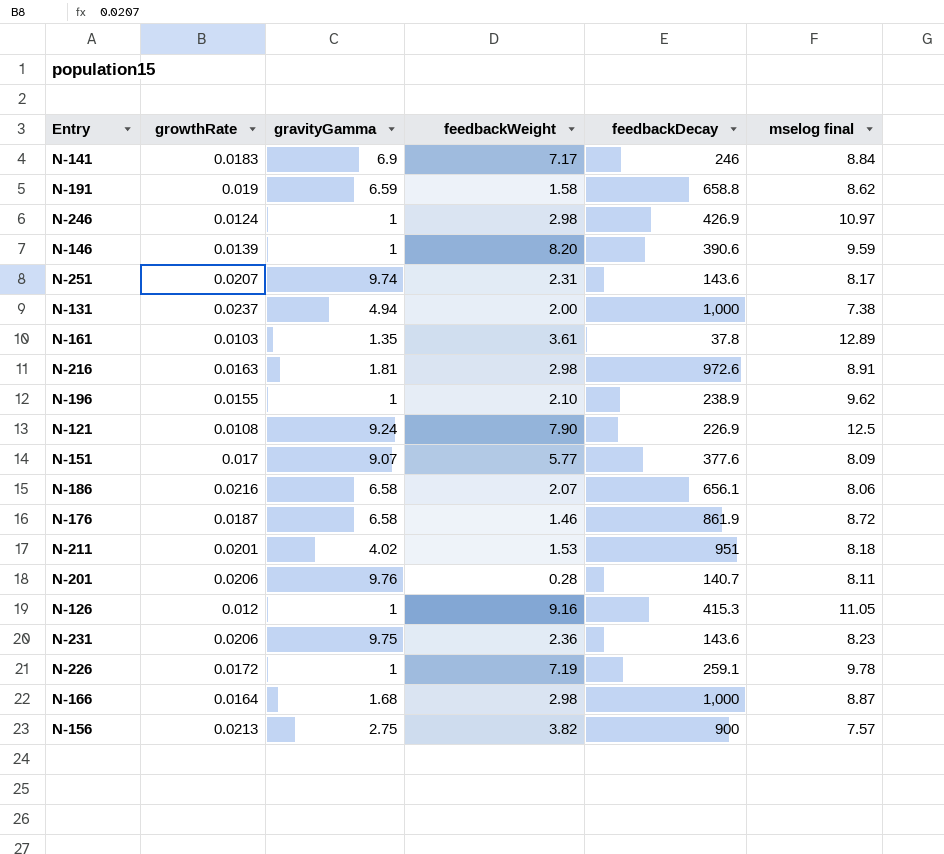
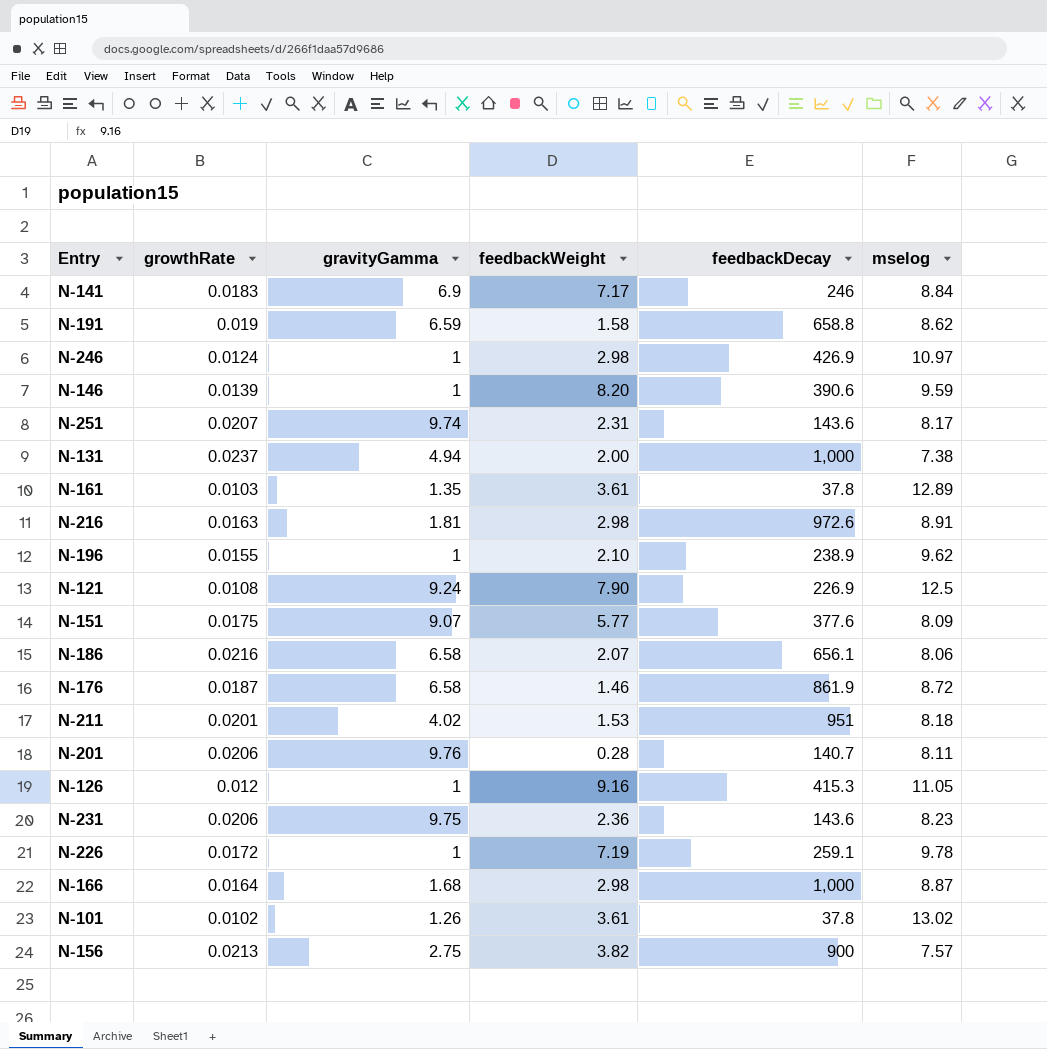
column name: mselog final -> mselog
N-151 | growthRate: 0.017 -> 0.0175
row N-101: none -> 0.0102 | 1.26 | 3.61 | 37.8 | 13.02

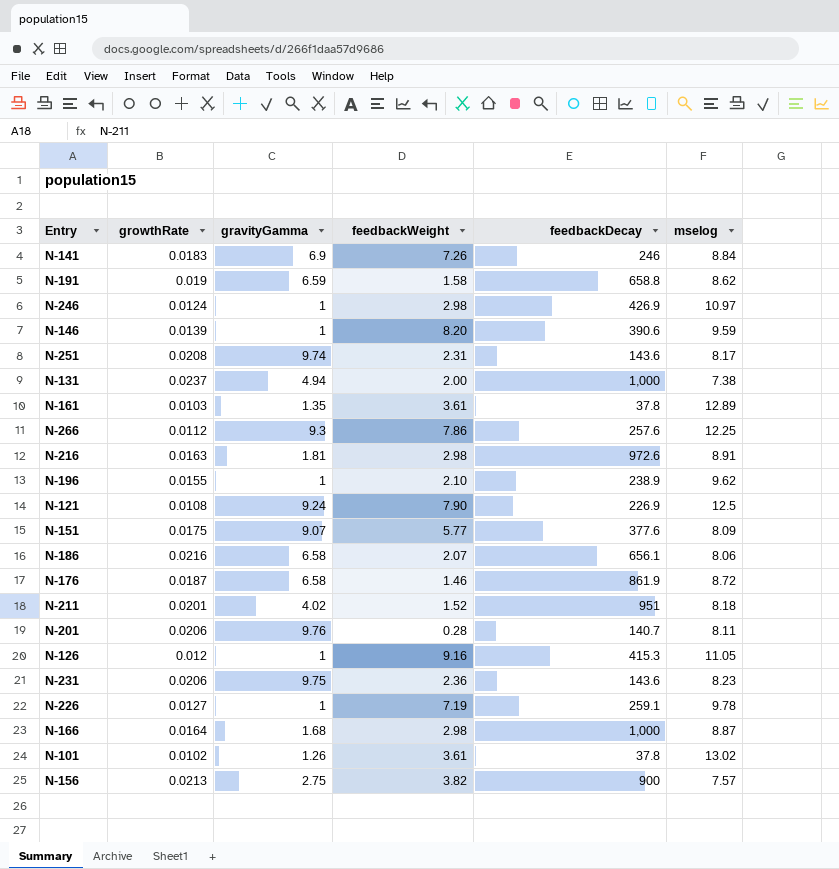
N-141 | feedbackWeight: 7.17 -> 7.26
N-251 | growthRate: 0.0207 -> 0.0208
row N-266: none -> 0.0112 | 9.3 | 7.86 | 257.6 | 12.25
N-211 | feedbackWeight: 1.53 -> 1.52
N-226 | growthRate: 0.0172 -> 0.0127

